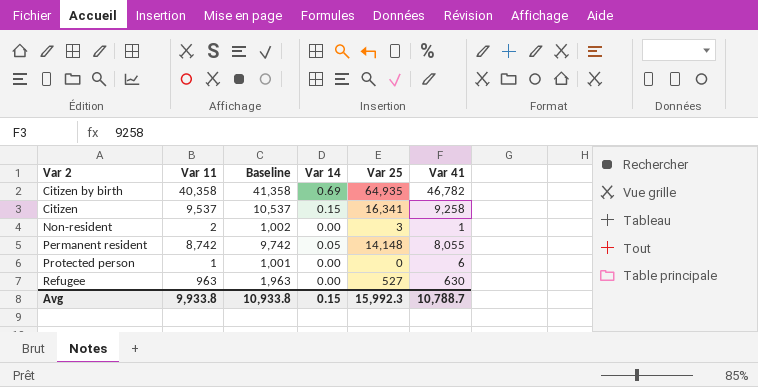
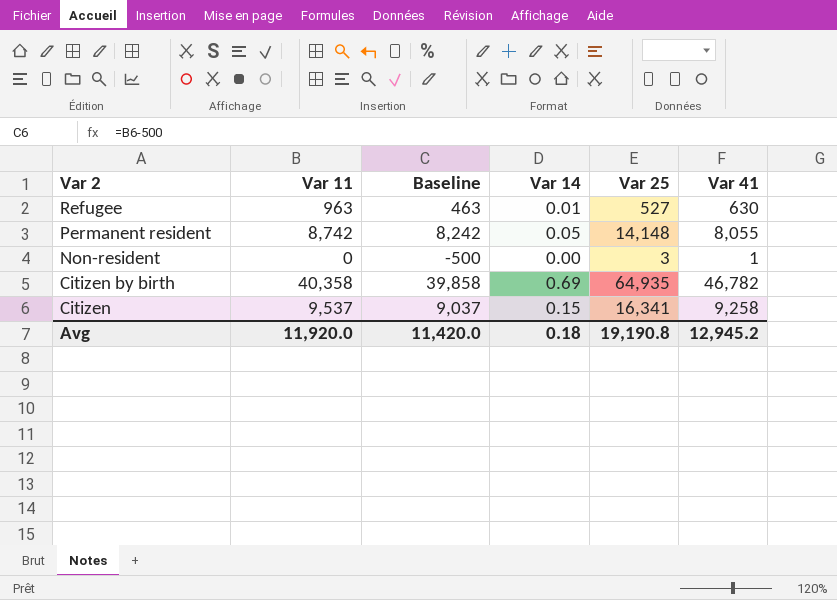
row order: none -> Var 2 descending
column Baseline | formula: [Var 11] + 1000 -> [Var 11] - 500
row Protected person: 1 | 1,001 | 0.00 | 0 | 6 -> none
Refugee | Var 14: 0.00 -> 0.01
Non-resident | Var 11: 2 -> 0
Avg | Var 11: 9,933.8 -> 11,920.0
Avg | Baseline: 10,933.8 -> 11,420.0
Avg | Var 14: 0.15 -> 0.18
Avg | Var 25: 15,992.3 -> 19,190.8
Avg | Var 41: 10,788.7 -> 12,945.2

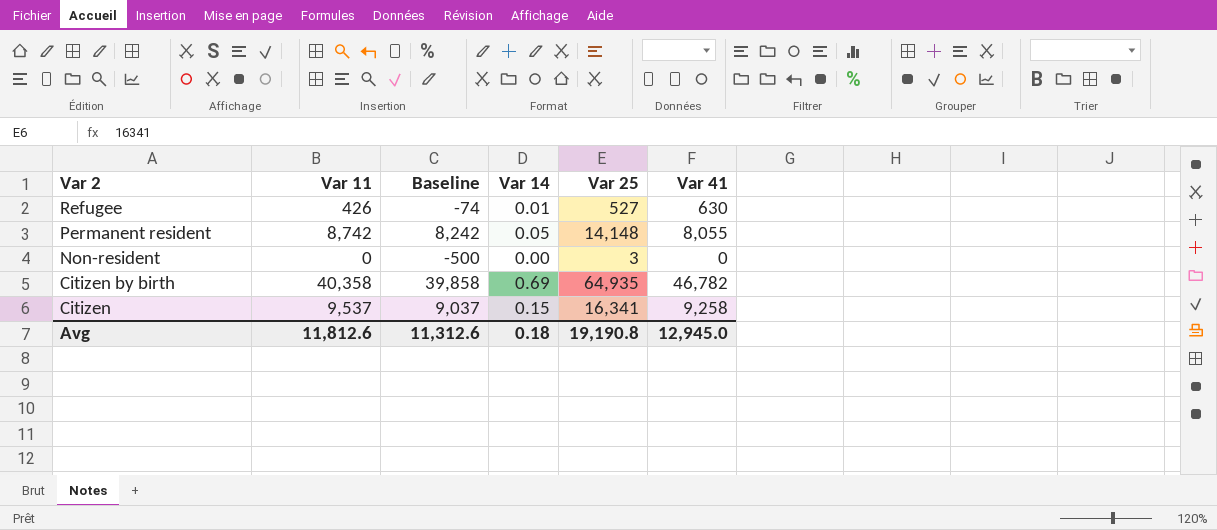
Refugee | Var 11: 963 -> 426
Refugee | Baseline: 463 -> -74
Non-resident | Var 41: 1 -> 0
Avg | Var 11: 11,920.0 -> 11,812.6
Avg | Baseline: 11,420.0 -> 11,312.6
Avg | Var 41: 12,945.2 -> 12,945.0

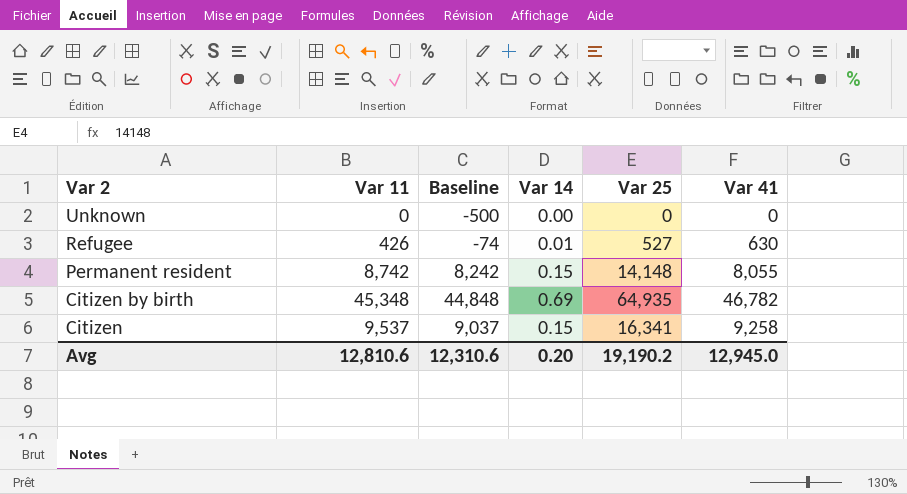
row Non-resident: 0 | -500 | 0.00 | 3 | 0 -> none
row Unknown: none -> 0 | -500 | 0.00 | 0 | 0
Permanent resident | Var 14: 0.05 -> 0.15
Citizen by birth | Var 11: 40,358 -> 45,348
Citizen by birth | Baseline: 39,858 -> 44,848
Avg | Var 11: 11,812.6 -> 12,810.6
Avg | Baseline: 11,312.6 -> 12,310.6
Avg | Var 14: 0.18 -> 0.20
Avg | Var 25: 19,190.8 -> 19,190.2

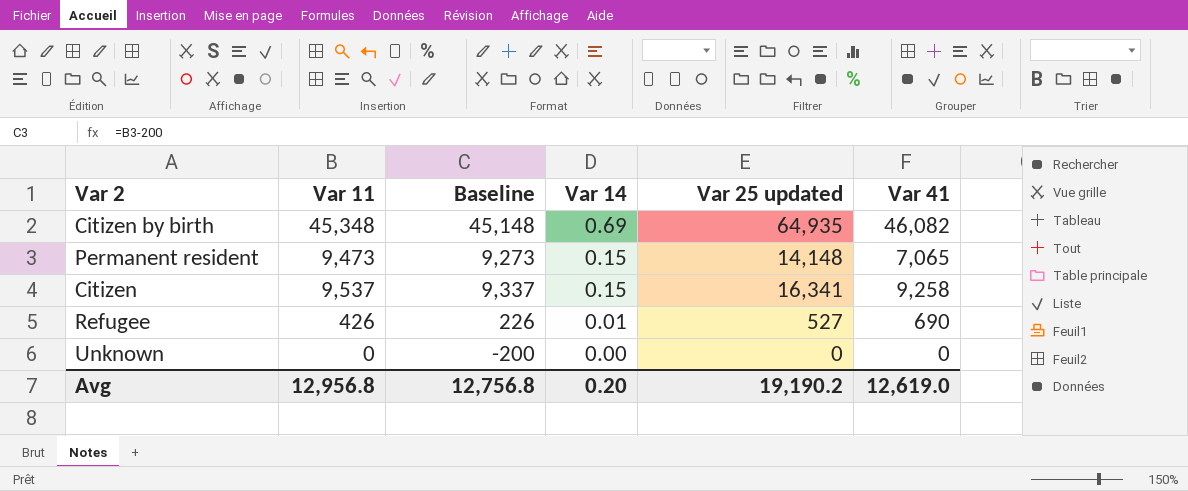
row order: Var 2 descending -> Var 14 descending
column Baseline | formula: [Var 11] - 500 -> [Var 11] - 200
column name: Var 25 -> Var 25 updated
Citizen by birth | Var 41: 46,782 -> 46,082
Permanent resident | Var 11: 8,742 -> 9,473
Permanent resident | Var 41: 8,055 -> 7,065
Refugee | Var 41: 630 -> 690
Avg | Var 11: 12,810.6 -> 12,956.8
Avg | Baseline: 12,310.6 -> 12,756.8
Avg | Var 41: 12,945.0 -> 12,619.0

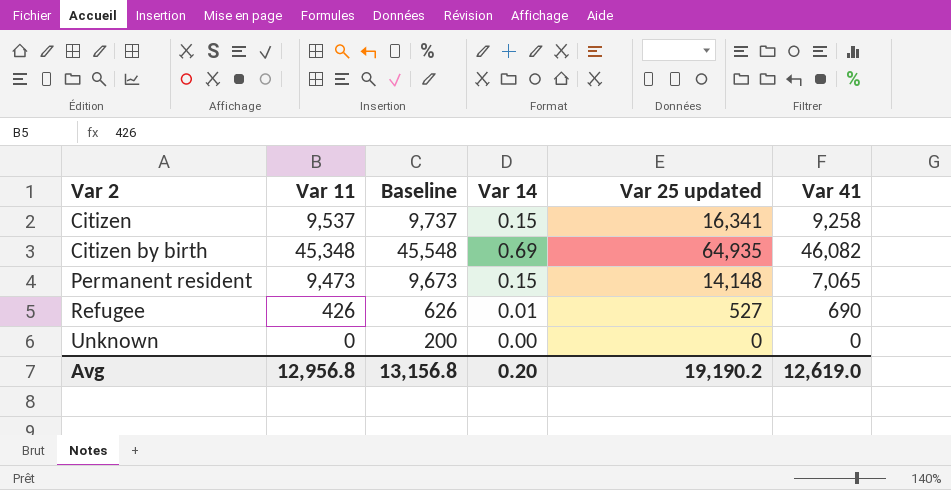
row order: Var 14 descending -> Var 2 ascending
column Baseline | formula: [Var 11] - 200 -> [Var 11] + 200
Avg | Baseline: 12,756.8 -> 13,156.8

